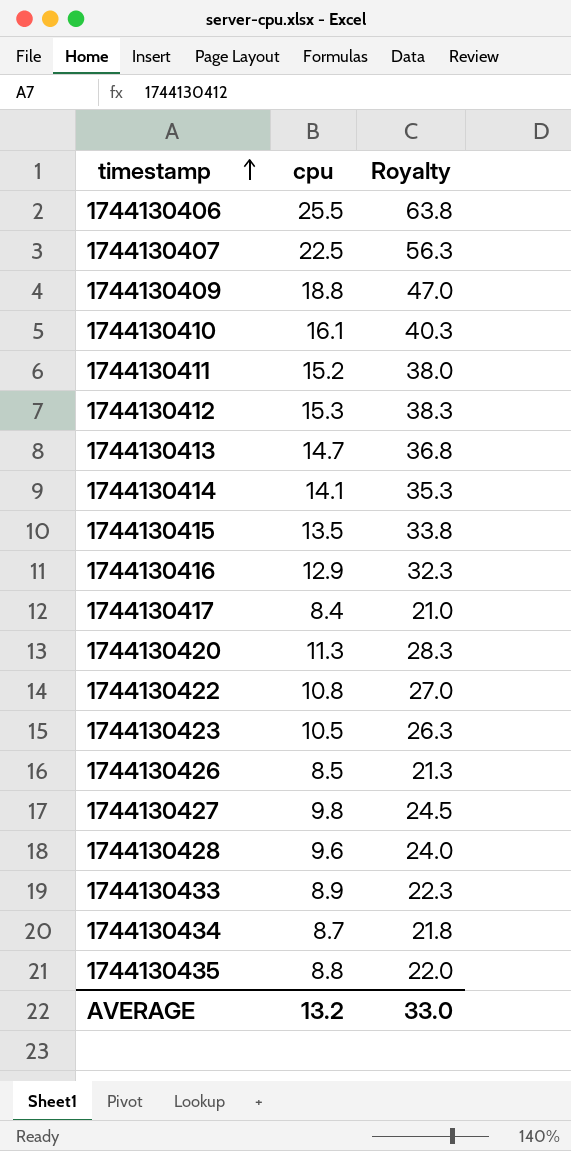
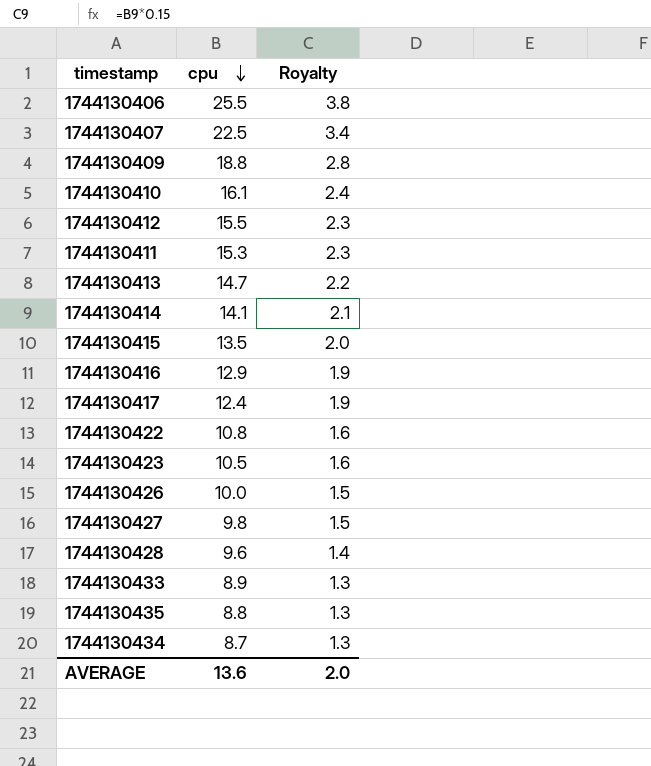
row order: timestamp ascending -> cpu descending
column Royalty | formula: [cpu] * 2.5 -> [cpu] * 0.15
row 1744130420: 11.3 | 28.3 -> none
1744130412 | cpu: 15.3 -> 15.5
1744130411 | cpu: 15.2 -> 15.3
1744130417 | cpu: 8.4 -> 12.4
1744130426 | cpu: 8.5 -> 10.0
AVERAGE | cpu: 13.2 -> 13.6
AVERAGE | Royalty: 33.0 -> 2.0

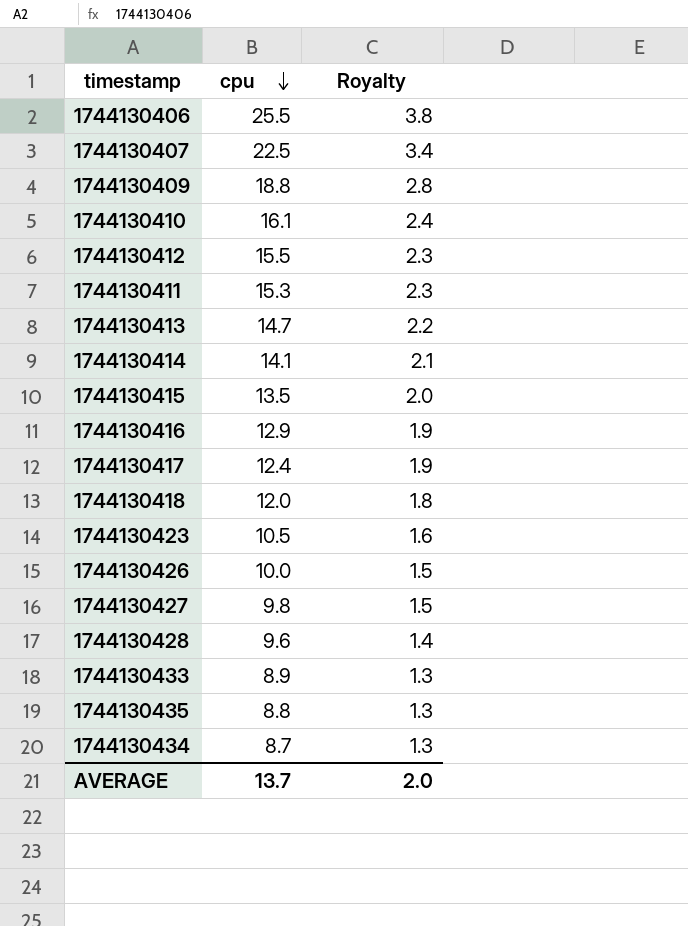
row 1744130422: 10.8 | 1.6 -> none
row 1744130418: none -> 12.0 | 1.8
AVERAGE | cpu: 13.6 -> 13.7

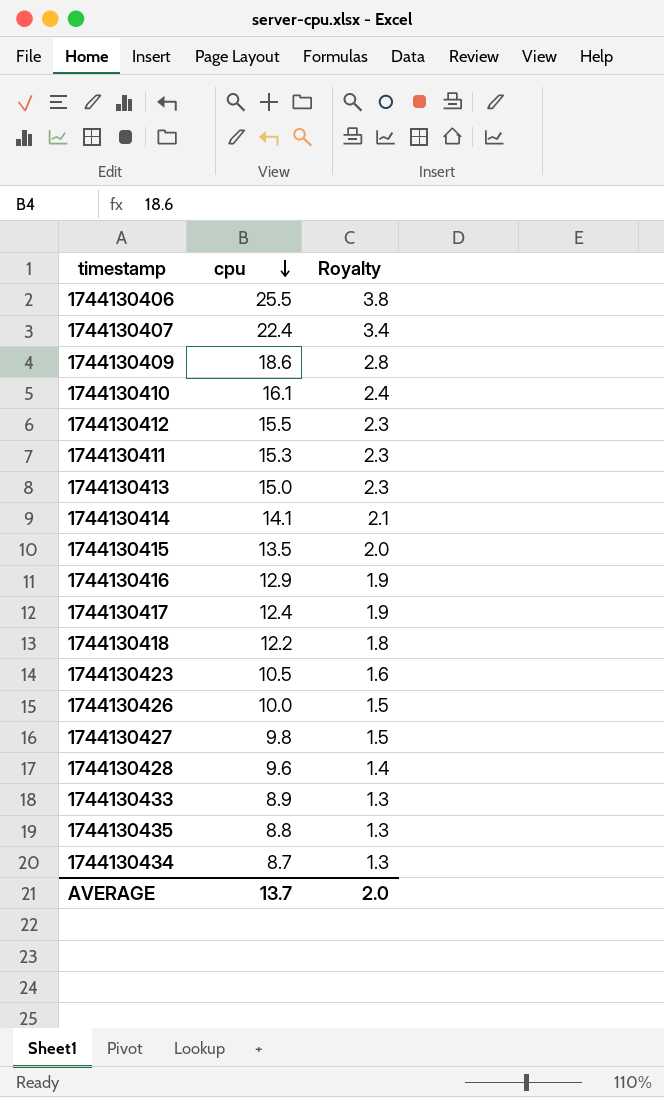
1744130407 | cpu: 22.5 -> 22.4
1744130409 | cpu: 18.8 -> 18.6
1744130413 | cpu: 14.7 -> 15.0
1744130413 | Royalty: 2.2 -> 2.3
1744130418 | cpu: 12.0 -> 12.2

